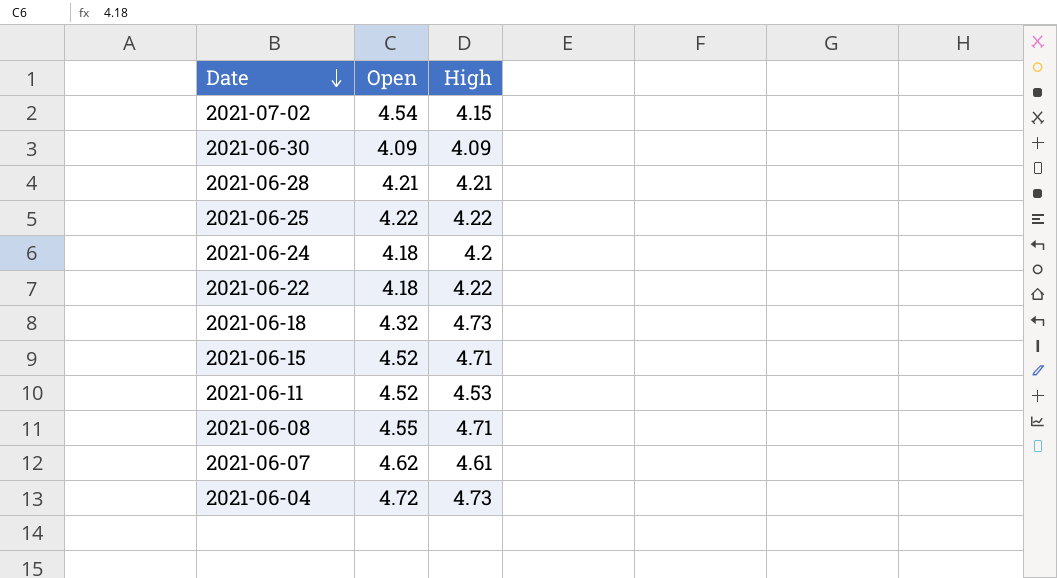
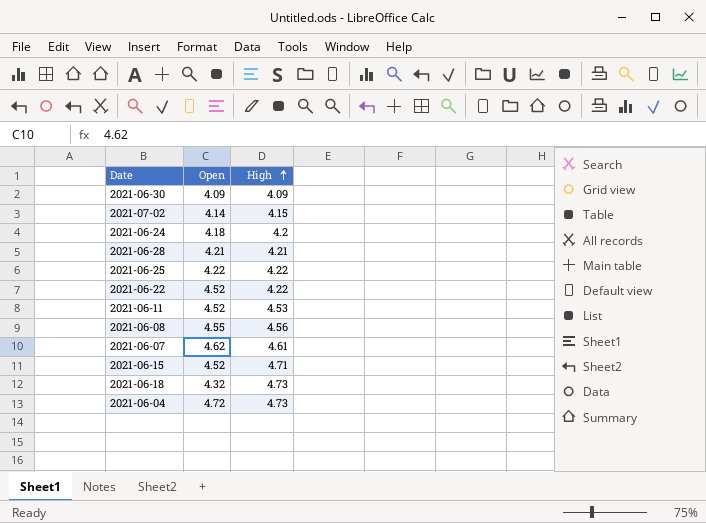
row order: Date descending -> High ascending
2021-07-02 | Open: 4.54 -> 4.14
2021-06-22 | Open: 4.18 -> 4.52
2021-06-08 | High: 4.71 -> 4.56

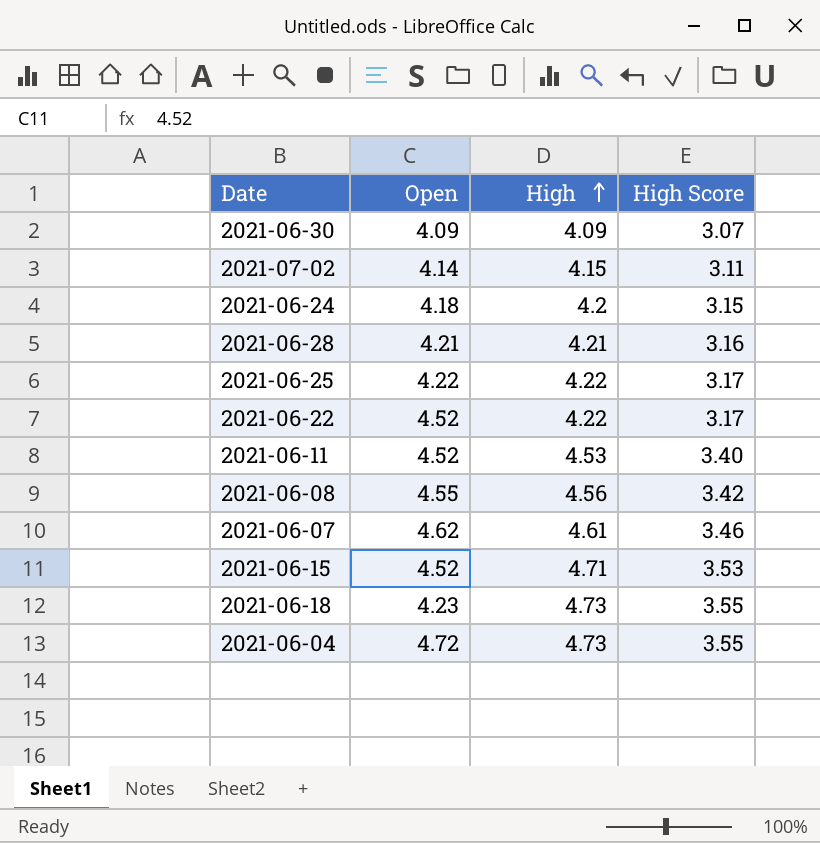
column High Score | formula: none -> [High] * 0.75
2021-06-18 | Open: 4.32 -> 4.23

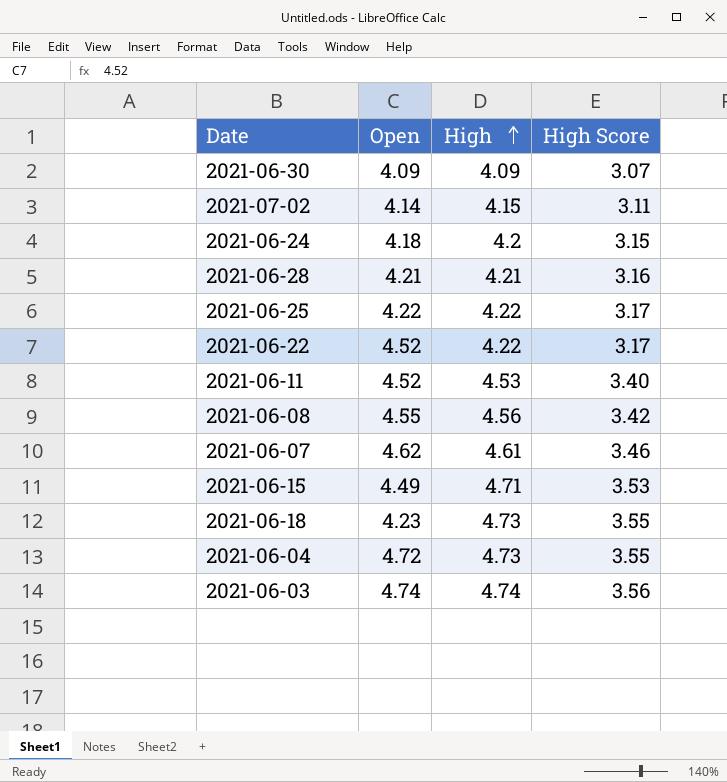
2021-06-15 | Open: 4.52 -> 4.49
row 2021-06-03: none -> 4.74 | 4.74 | 3.56

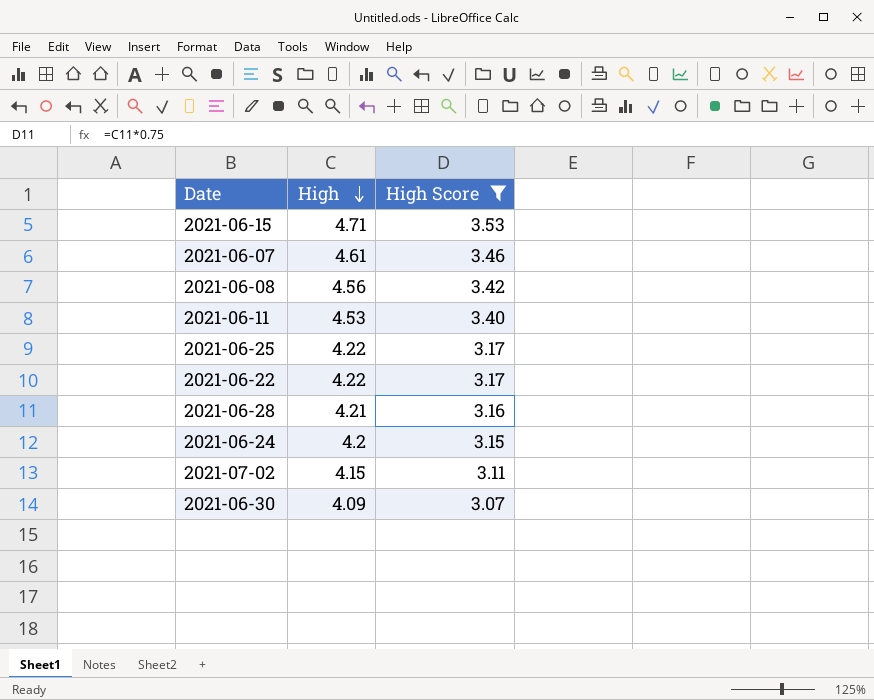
filter: none -> High Score <= 3.53
row order: High ascending -> High descending
column Open | position: 2 -> none

